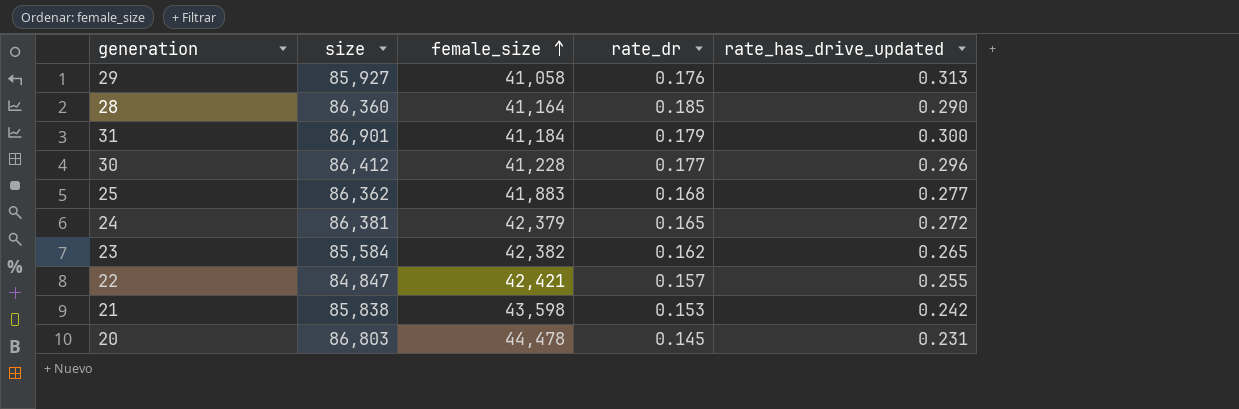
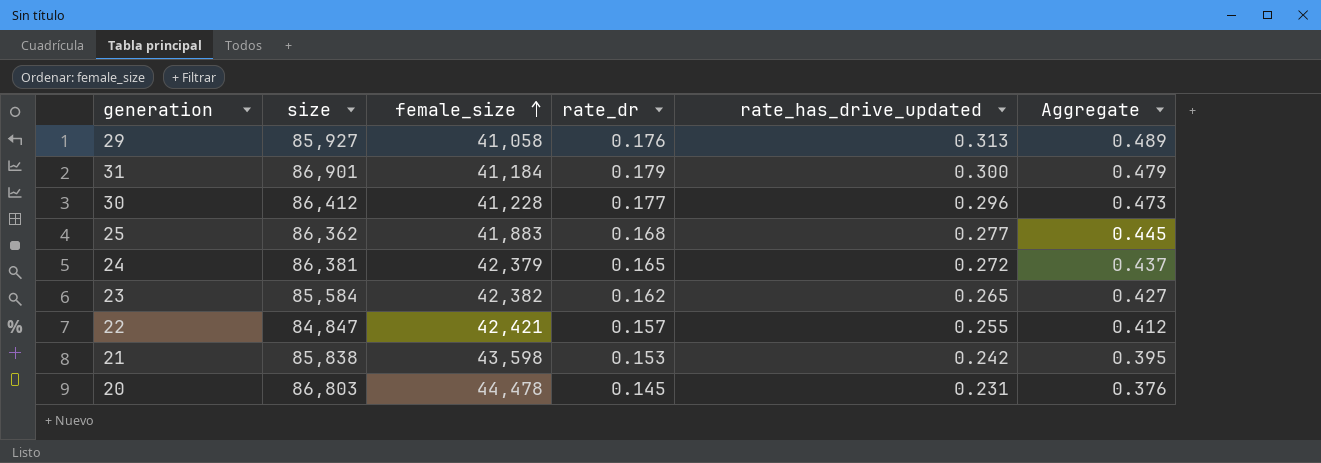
column Aggregate | formula: none -> [rate_dr] + [rate_has_drive_updated]
row 28: 86,360 | 41,164 | 0.185 | 0.290 -> none

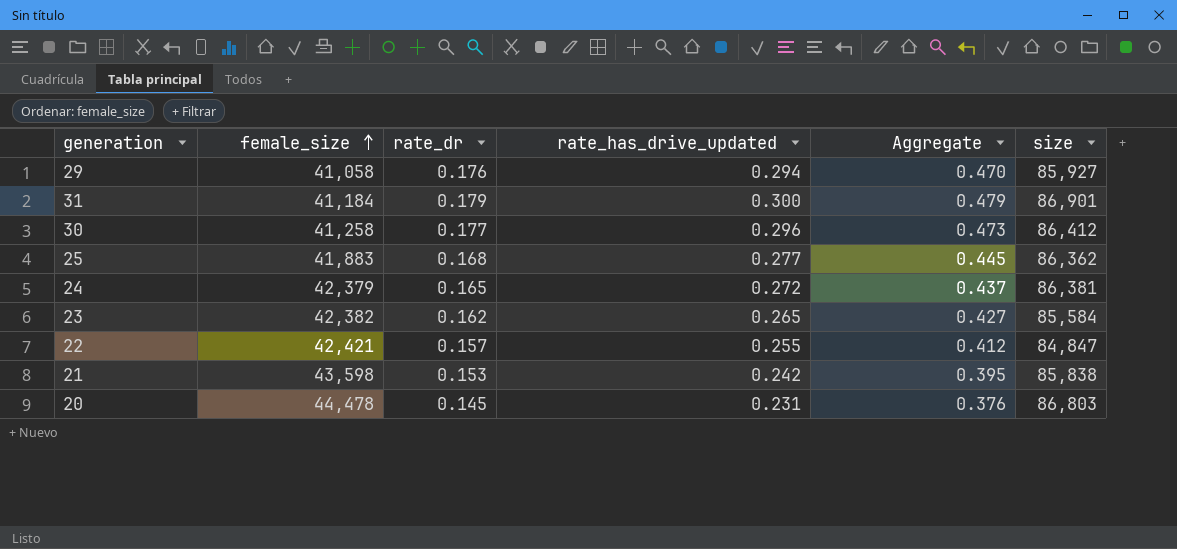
column size | position: 2 -> 6
29 | rate_has_drive_updated: 0.313 -> 0.294
29 | Aggregate: 0.489 -> 0.470
30 | female_size: 41,228 -> 41,258

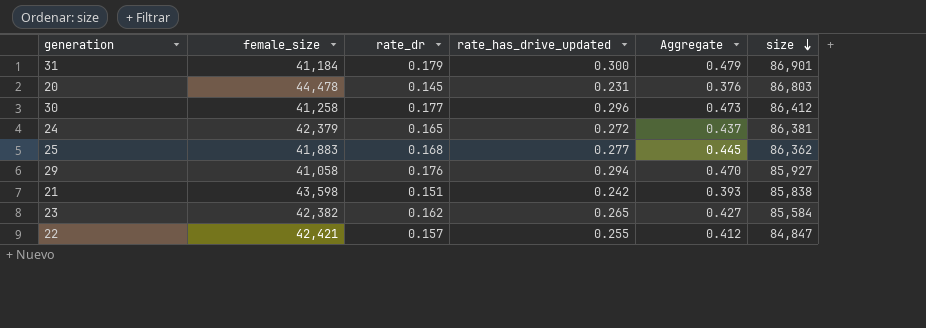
row order: female_size ascending -> size descending
21 | rate_dr: 0.153 -> 0.151
21 | Aggregate: 0.395 -> 0.393

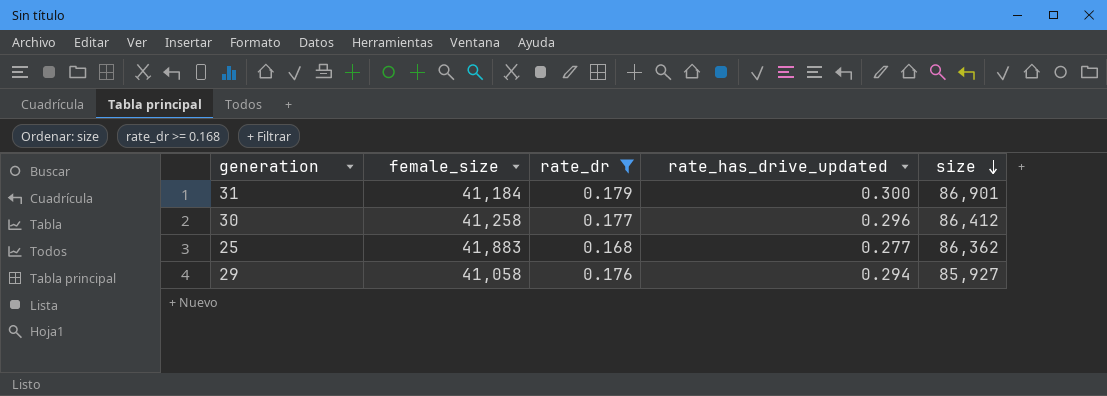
filter: none -> rate_dr >= 0.168
column Aggregate | formula: [rate_dr] + [rate_has_drive_updated] -> none

